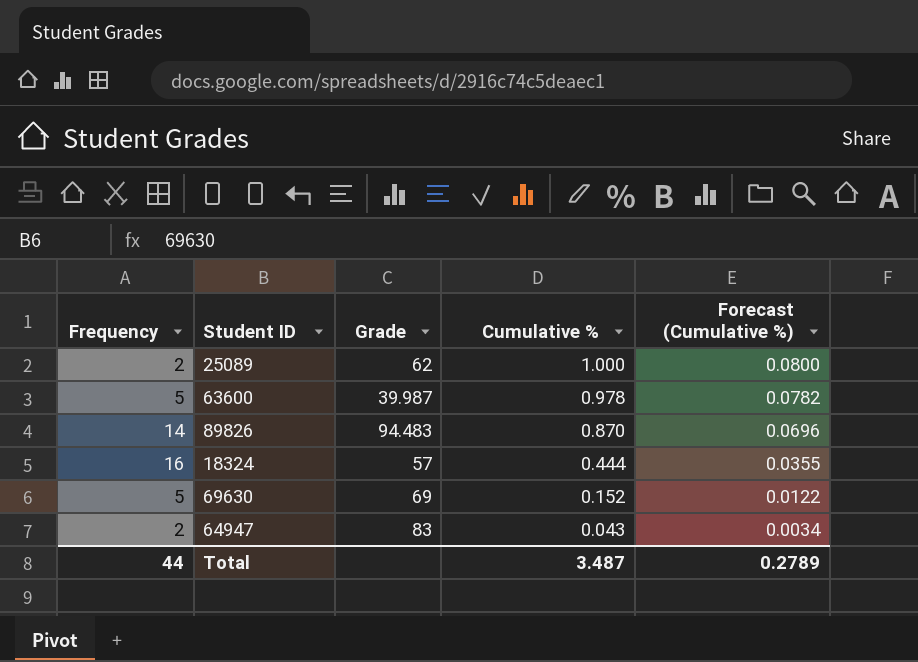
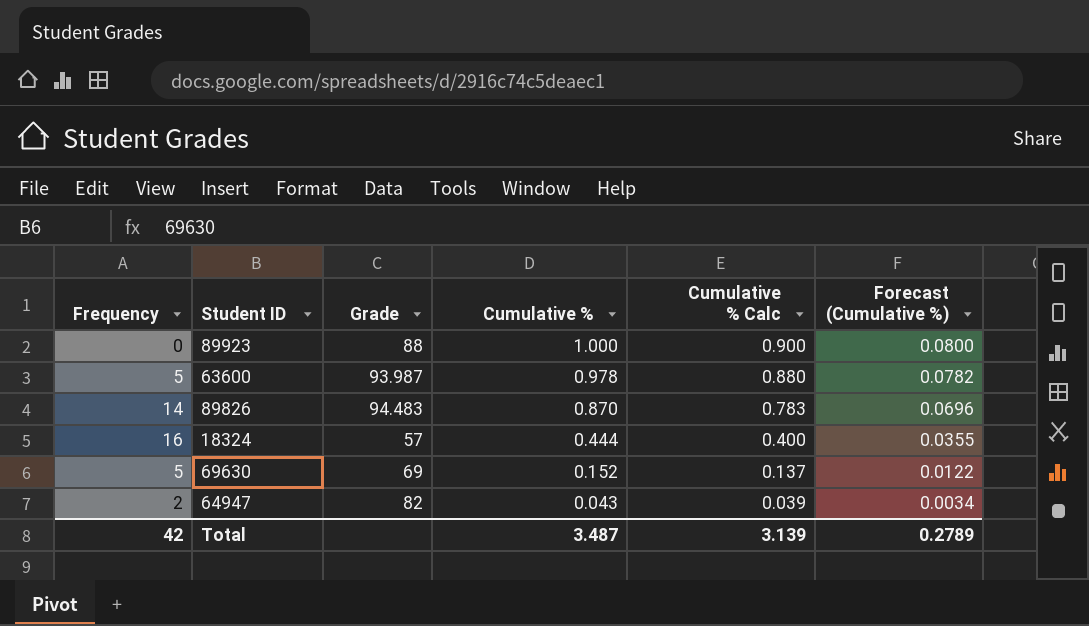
column Cumulative % Calc | formula: none -> [Cumulative %] * 0.9
row 25089: 2 | 62 | 1.000 | 0.0800 -> none
row 89923: none -> 0 | 88 | 1.000 | 0.900 | 0.0800
63600 | Grade: 39.987 -> 93.987
64947 | Grade: 83 -> 82
Total | Frequency: 44 -> 42

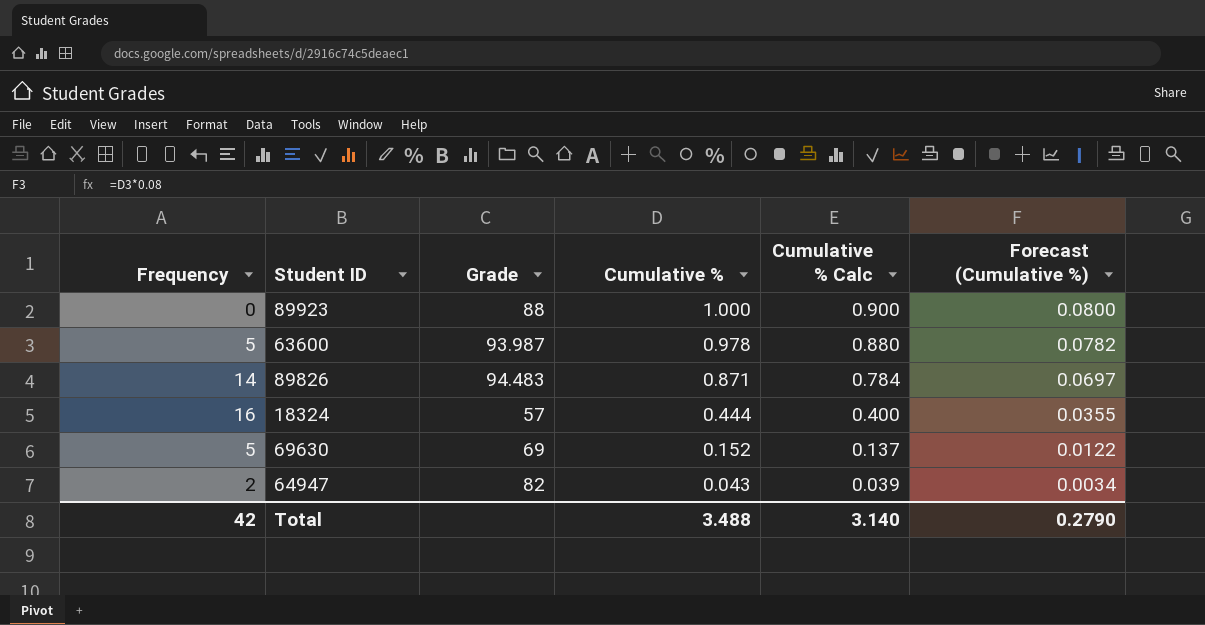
89826 | Cumulative %: 0.870 -> 0.871
89826 | Cumulative % Calc: 0.783 -> 0.784
89826 | Forecast (Cumulative %): 0.0696 -> 0.0697
Total | Cumulative %: 3.487 -> 3.488
Total | Cumulative % Calc: 3.139 -> 3.140
Total | Forecast (Cumulative %): 0.2789 -> 0.2790

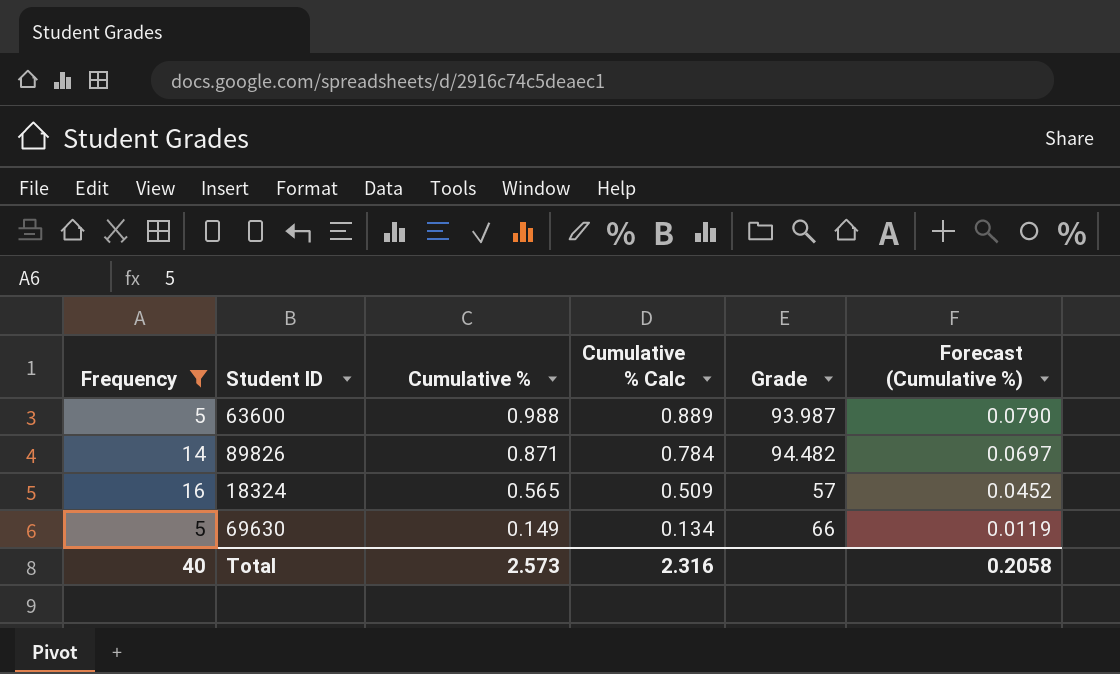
filter: none -> Frequency >= 5
column Grade | position: 3 -> 5
63600 | Cumulative %: 0.978 -> 0.988
63600 | Cumulative % Calc: 0.880 -> 0.889
63600 | Forecast (Cumulative %): 0.0782 -> 0.0790
89826 | Grade: 94.483 -> 94.482
18324 | Cumulative %: 0.444 -> 0.565
18324 | Cumulative % Calc: 0.400 -> 0.509
18324 | Forecast (Cumulative %): 0.0355 -> 0.0452
69630 | Cumulative %: 0.152 -> 0.149
69630 | Cumulative % Calc: 0.137 -> 0.134
69630 | Grade: 69 -> 66
69630 | Forecast (Cumulative %): 0.0122 -> 0.0119
Total | Frequency: 42 -> 40
Total | Cumulative %: 3.488 -> 2.573
Total | Cumulative % Calc: 3.140 -> 2.316
Total | Forecast (Cumulative %): 0.2790 -> 0.2058

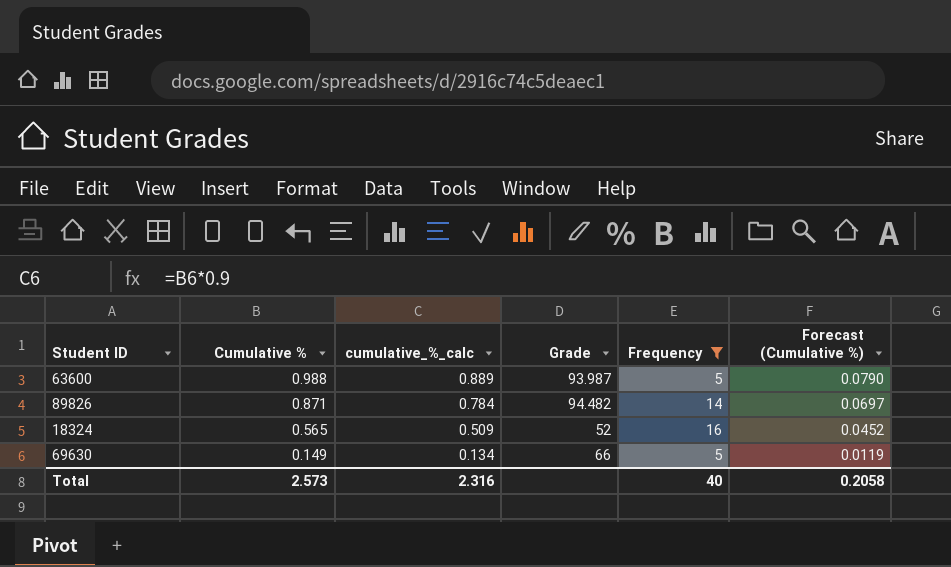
column name: Cumulative % Calc -> cumulative_%_calc
column Frequency | position: 1 -> 5
18324 | Grade: 57 -> 52

